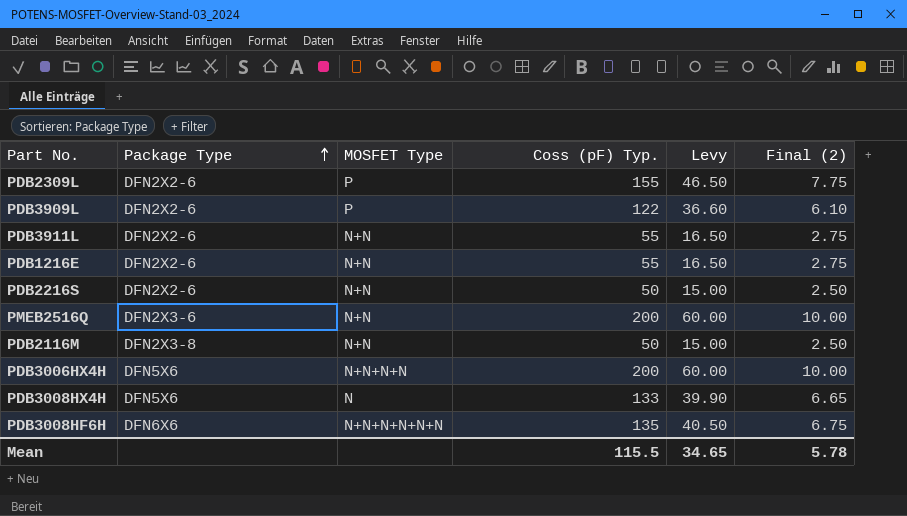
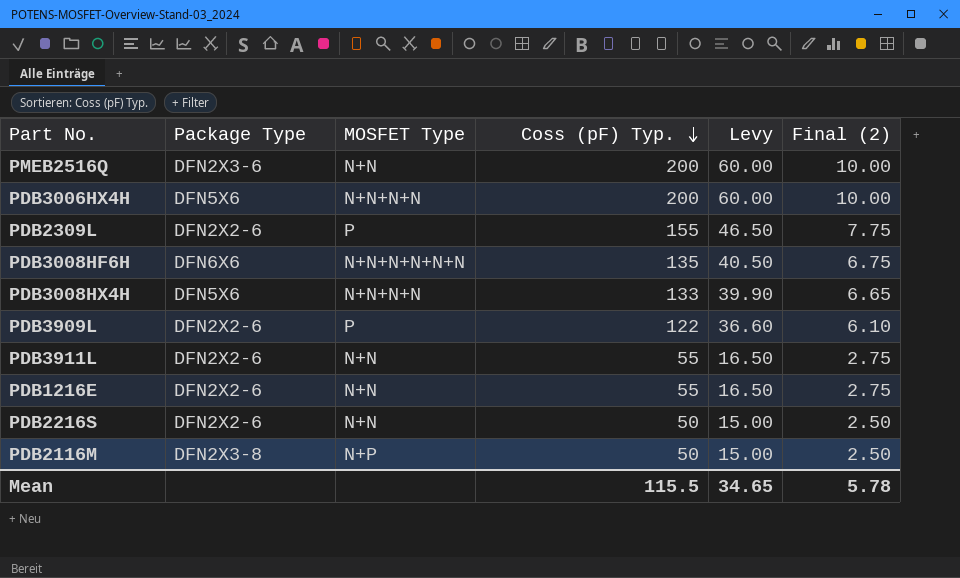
row order: Package Type ascending -> Coss (pF) Typ. descending
PDB3008HX4H | MOSFET Type: N -> N+N+N+N
PDB2116M | MOSFET Type: N+N -> N+P

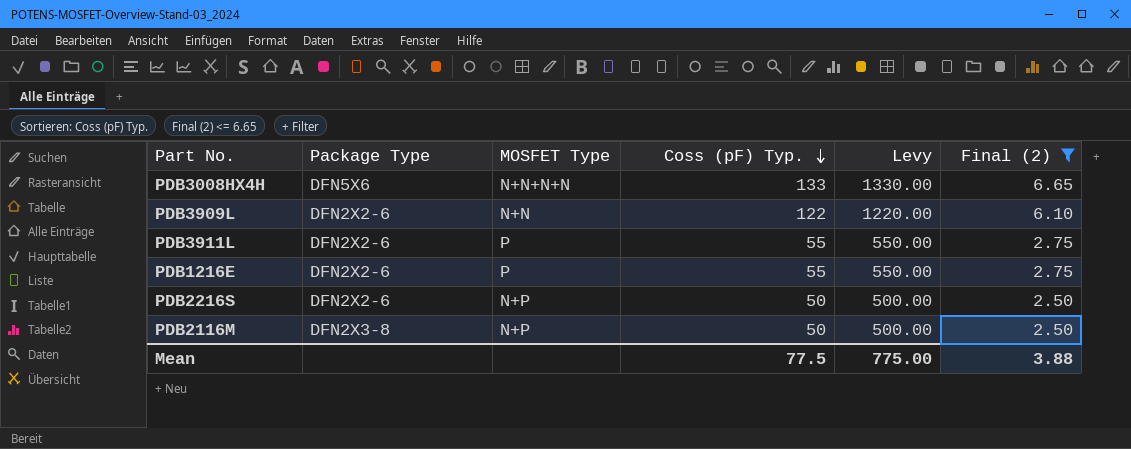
filter: none -> Final (2) <= 6.65
column Levy | formula: [Coss (pF) Typ.] * 0.3 -> [Coss (pF) Typ.] * 10
PDB3909L | MOSFET Type: P -> N+N
PDB3911L | MOSFET Type: N+N -> P
PDB1216E | MOSFET Type: N+N -> P
PDB2216S | MOSFET Type: N+N -> N+P
Mean | Coss (pF) Typ.: 115.5 -> 77.5
Mean | Levy: 34.65 -> 775.00
Mean | Final (2): 5.78 -> 3.88

